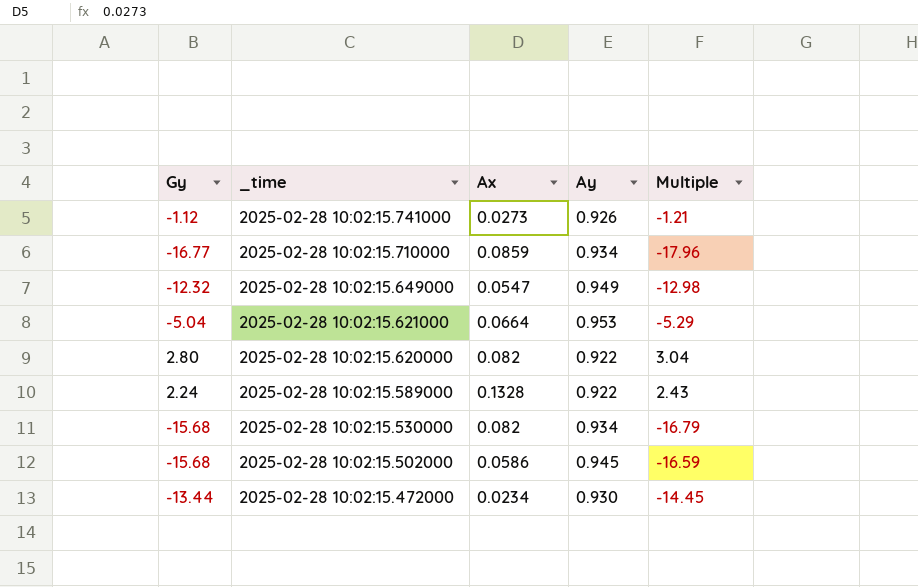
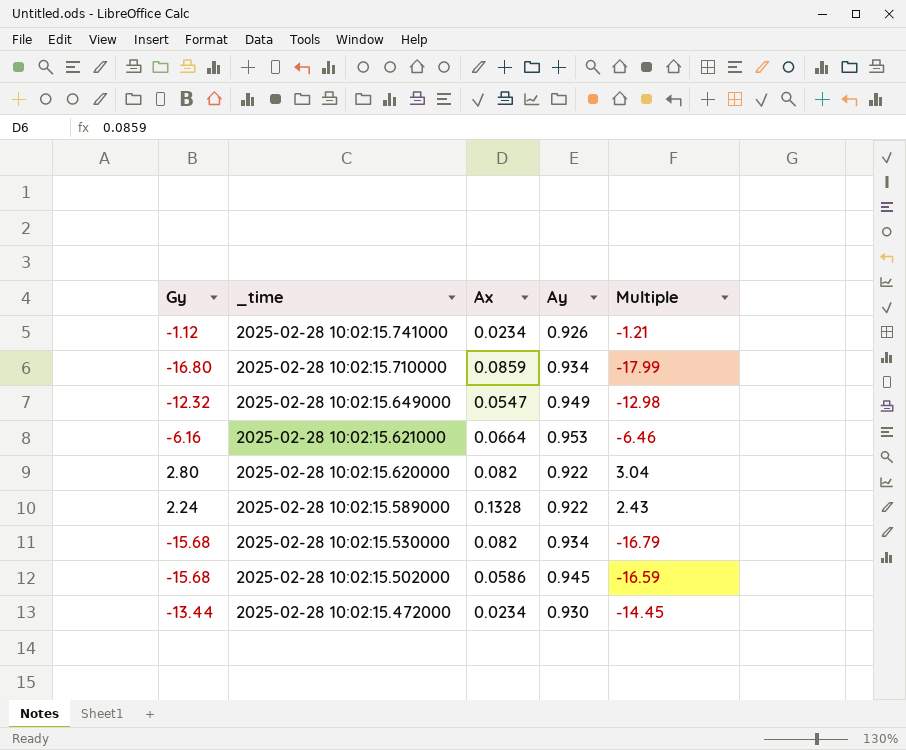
2025-02-28 10:02:15.741000 | Ax: 0.0273 -> 0.0234
2025-02-28 10:02:15.710000 | Gy: -16.77 -> -16.80
2025-02-28 10:02:15.710000 | Multiple: -17.96 -> -17.99
2025-02-28 10:02:15.621000 | Gy: -5.04 -> -6.16
2025-02-28 10:02:15.621000 | Multiple: -5.29 -> -6.46

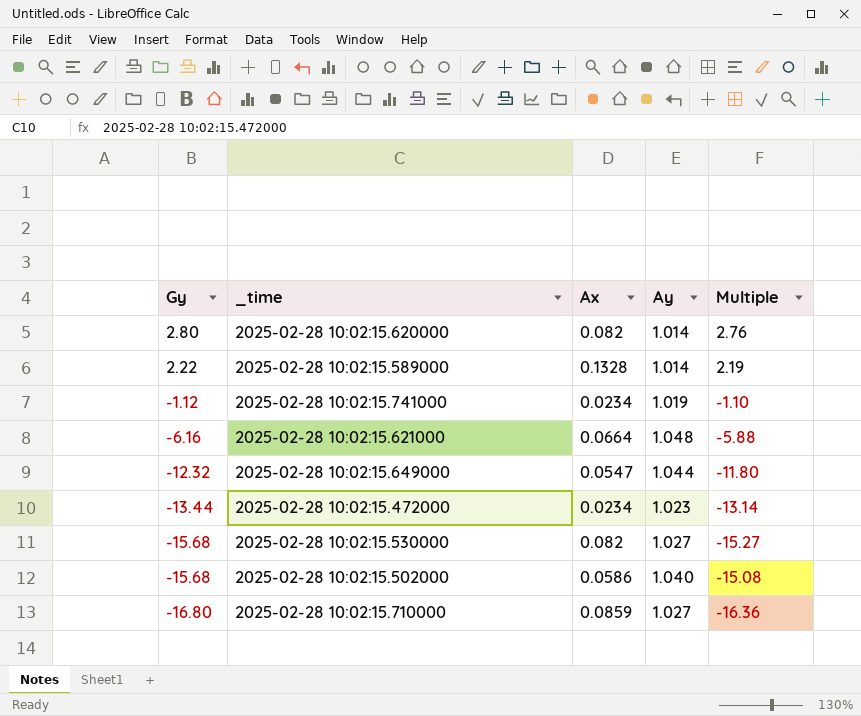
row order: _time descending -> Gy descending
2025-02-28 10:02:15.620000 | Ay: 0.922 -> 1.014
2025-02-28 10:02:15.620000 | Multiple: 3.04 -> 2.76
2025-02-28 10:02:15.589000 | Gy: 2.24 -> 2.22
2025-02-28 10:02:15.589000 | Ay: 0.922 -> 1.014
2025-02-28 10:02:15.589000 | Multiple: 2.43 -> 2.19
2025-02-28 10:02:15.741000 | Ay: 0.926 -> 1.019
2025-02-28 10:02:15.741000 | Multiple: -1.21 -> -1.10
2025-02-28 10:02:15.621000 | Ay: 0.953 -> 1.048
2025-02-28 10:02:15.621000 | Multiple: -6.46 -> -5.88
2025-02-28 10:02:15.649000 | Ay: 0.949 -> 1.044
2025-02-28 10:02:15.649000 | Multiple: -12.98 -> -11.80
2025-02-28 10:02:15.472000 | Ay: 0.930 -> 1.023
2025-02-28 10:02:15.472000 | Multiple: -14.45 -> -13.14
2025-02-28 10:02:15.530000 | Ay: 0.934 -> 1.027
2025-02-28 10:02:15.530000 | Multiple: -16.79 -> -15.27
2025-02-28 10:02:15.502000 | Ay: 0.945 -> 1.040
2025-02-28 10:02:15.502000 | Multiple: -16.59 -> -15.08
2025-02-28 10:02:15.710000 | Ay: 0.934 -> 1.027
2025-02-28 10:02:15.710000 | Multiple: -17.99 -> -16.36

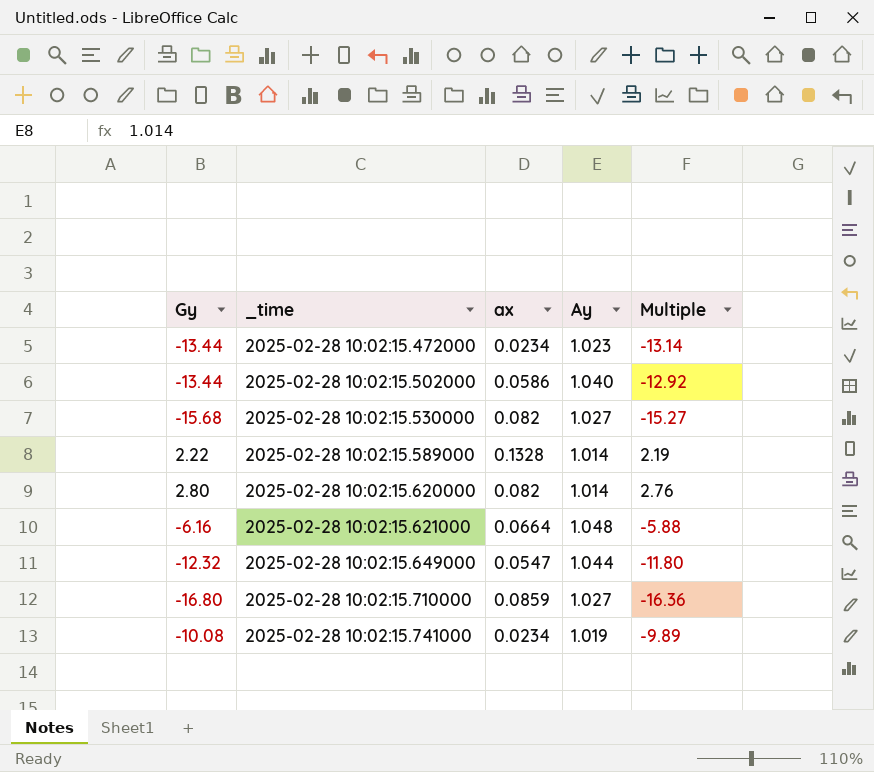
row order: Gy descending -> _time ascending
column name: Ax -> ax
2025-02-28 10:02:15.502000 | Gy: -15.68 -> -13.44
2025-02-28 10:02:15.502000 | Multiple: -15.08 -> -12.92
2025-02-28 10:02:15.741000 | Gy: -1.12 -> -10.08
2025-02-28 10:02:15.741000 | Multiple: -1.10 -> -9.89

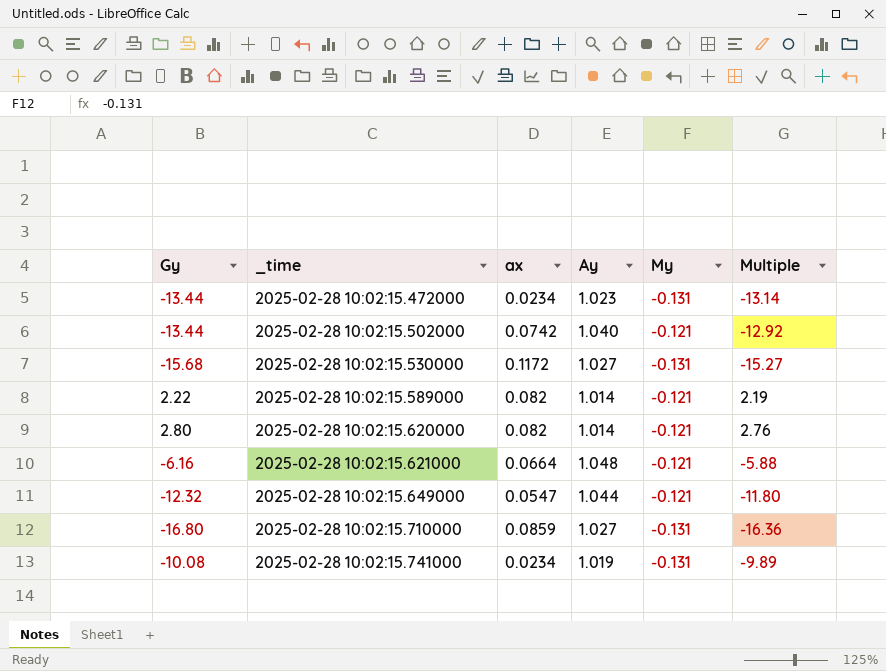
column My | position: none -> 5
2025-02-28 10:02:15.502000 | ax: 0.0586 -> 0.0742
2025-02-28 10:02:15.530000 | ax: 0.082 -> 0.1172
2025-02-28 10:02:15.589000 | ax: 0.1328 -> 0.082

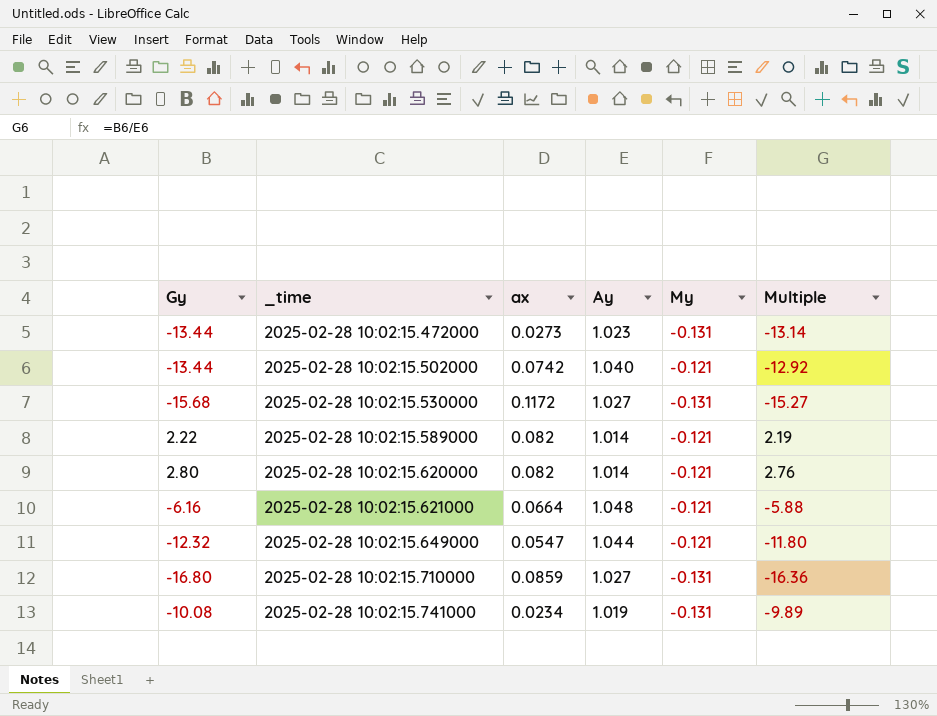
2025-02-28 10:02:15.472000 | ax: 0.0234 -> 0.0273

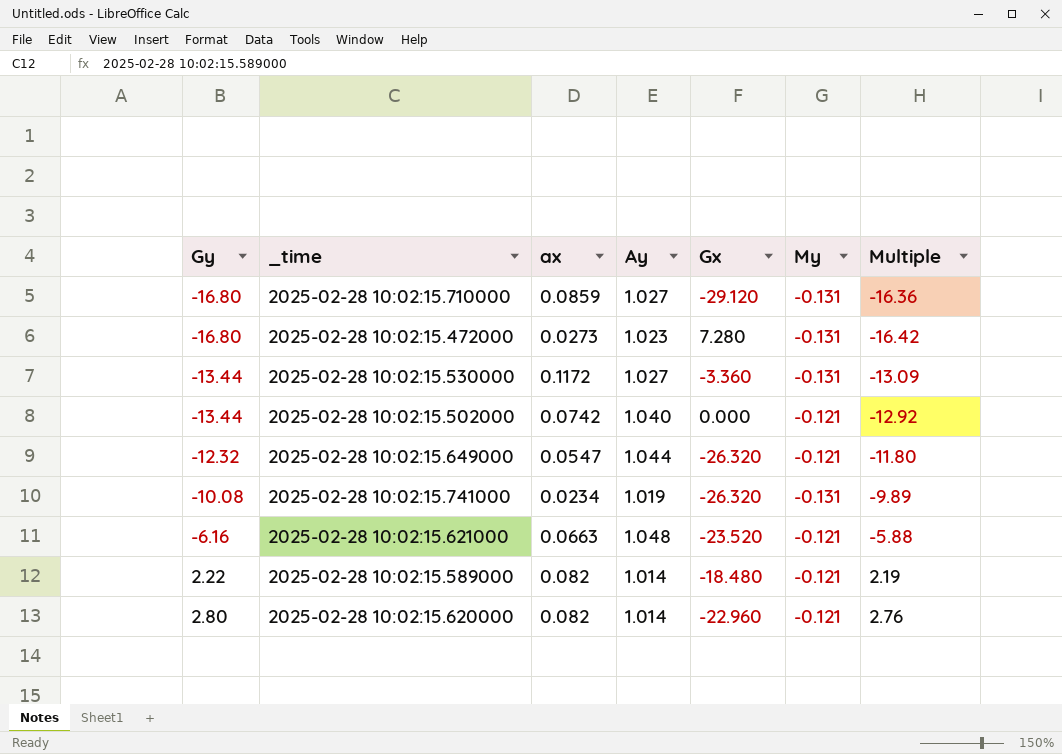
row order: _time ascending -> Gy ascending
column Gx | position: none -> 5
2025-02-28 10:02:15.472000 | Gy: -13.44 -> -16.80
2025-02-28 10:02:15.472000 | Multiple: -13.14 -> -16.42
2025-02-28 10:02:15.530000 | Gy: -15.68 -> -13.44
2025-02-28 10:02:15.530000 | Multiple: -15.27 -> -13.09
2025-02-28 10:02:15.621000 | ax: 0.0664 -> 0.0663

